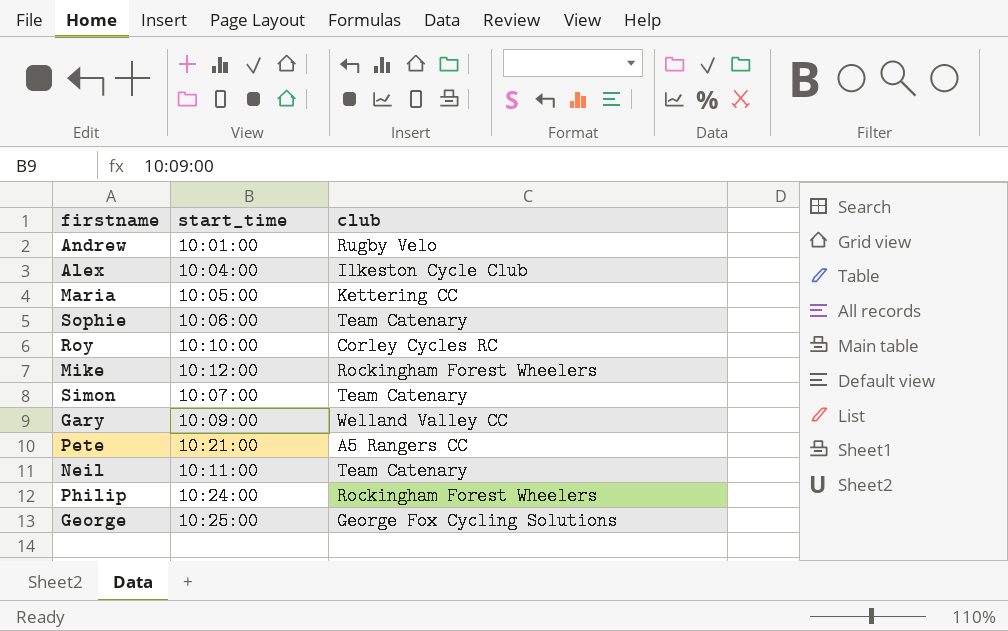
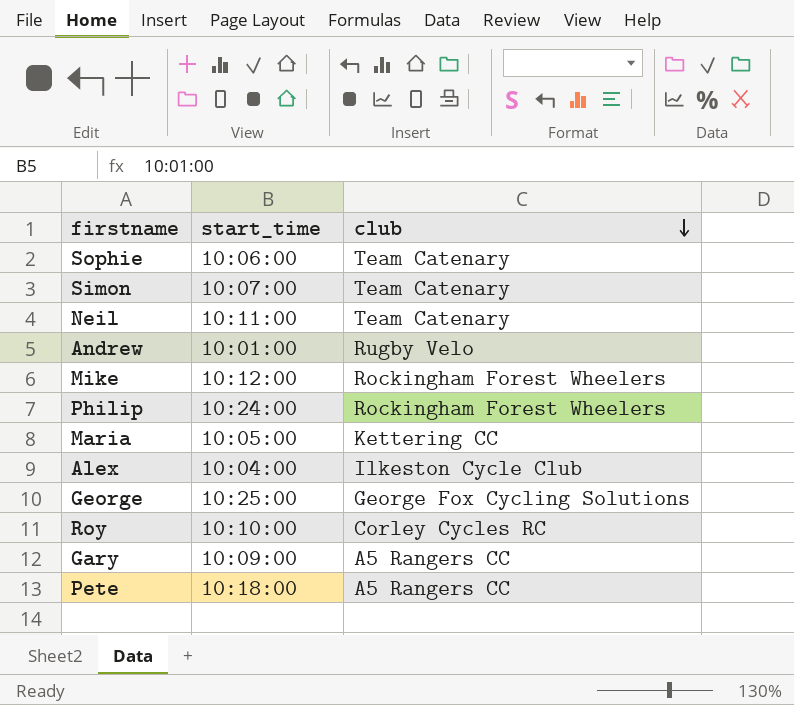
row order: none -> club descending
Gary | club: Welland Valley CC -> A5 Rangers CC
Pete | start_time: 10:21:00 -> 10:18:00

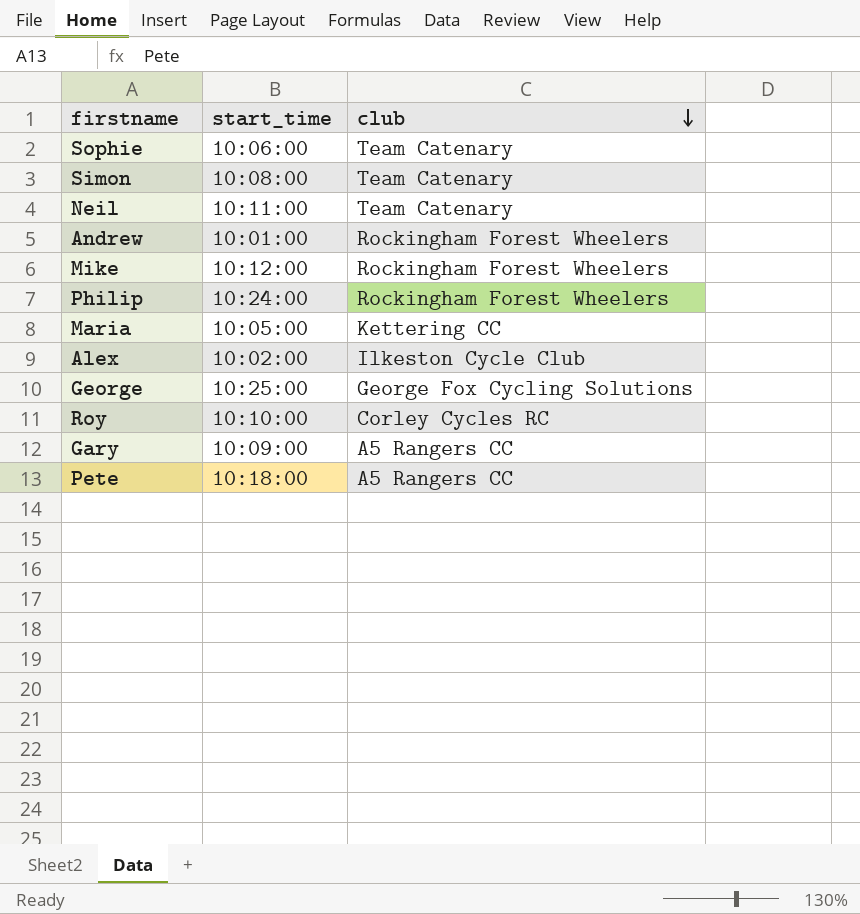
Simon | start_time: 10:07:00 -> 10:08:00
Andrew | club: Rugby Velo -> Rockingham Forest Wheelers
Alex | start_time: 10:04:00 -> 10:02:00

